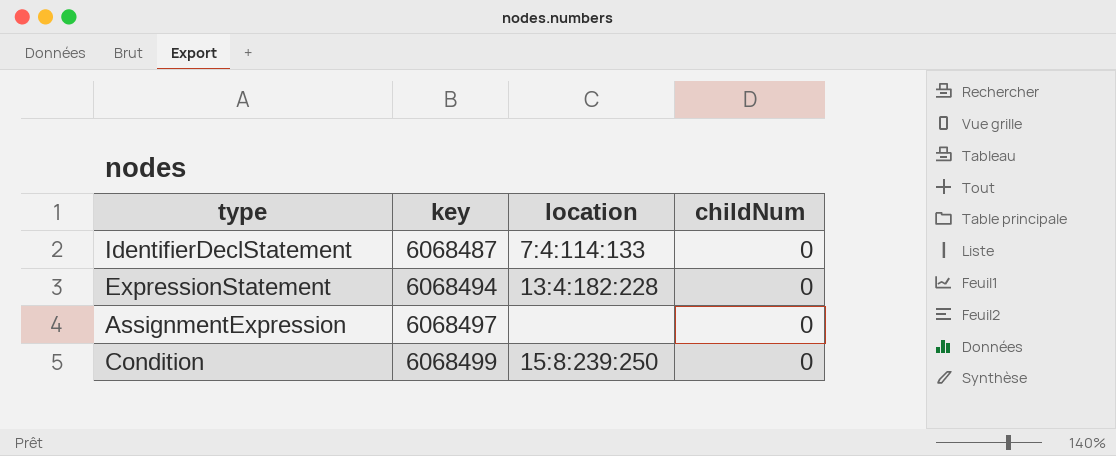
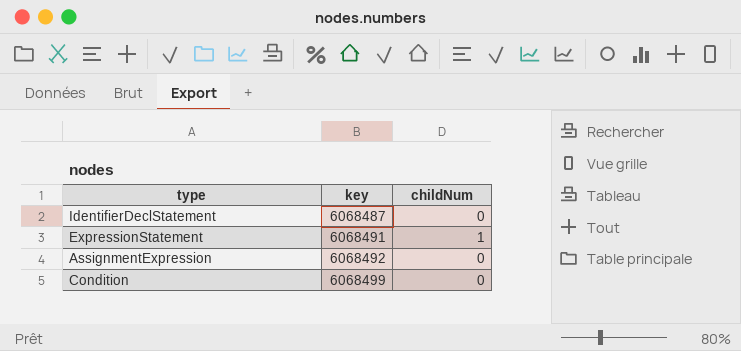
column location | position: 3 -> none
ExpressionStatement | key: 6068494 -> 6068491
ExpressionStatement | childNum: 0 -> 1
AssignmentExpression | key: 6068497 -> 6068492

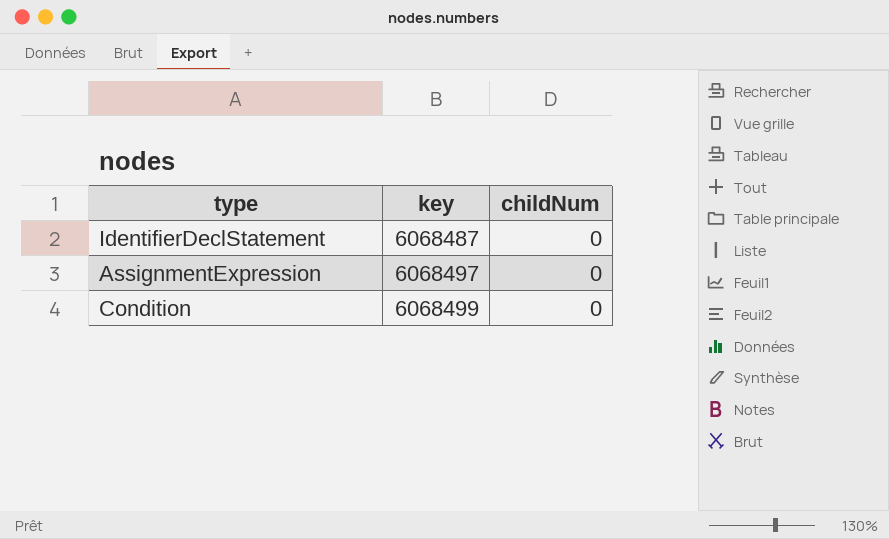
row ExpressionStatement: 6068491 | 1 -> none
AssignmentExpression | key: 6068492 -> 6068497

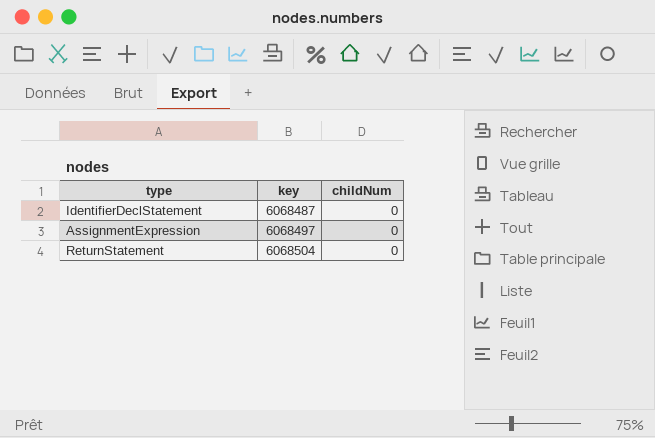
row Condition: 6068499 | 0 -> none
row ReturnStatement: none -> 6068504 | 0

